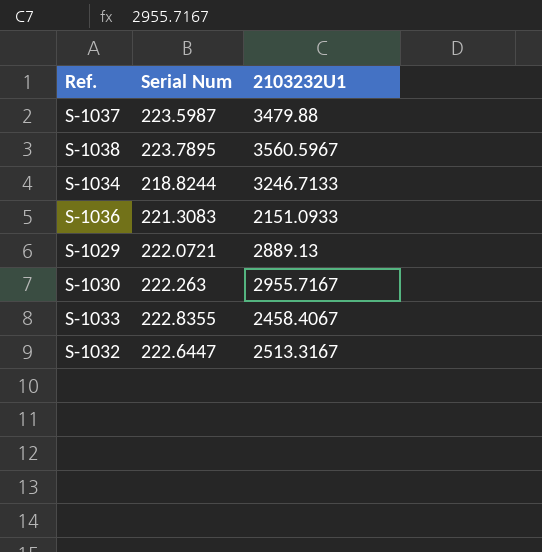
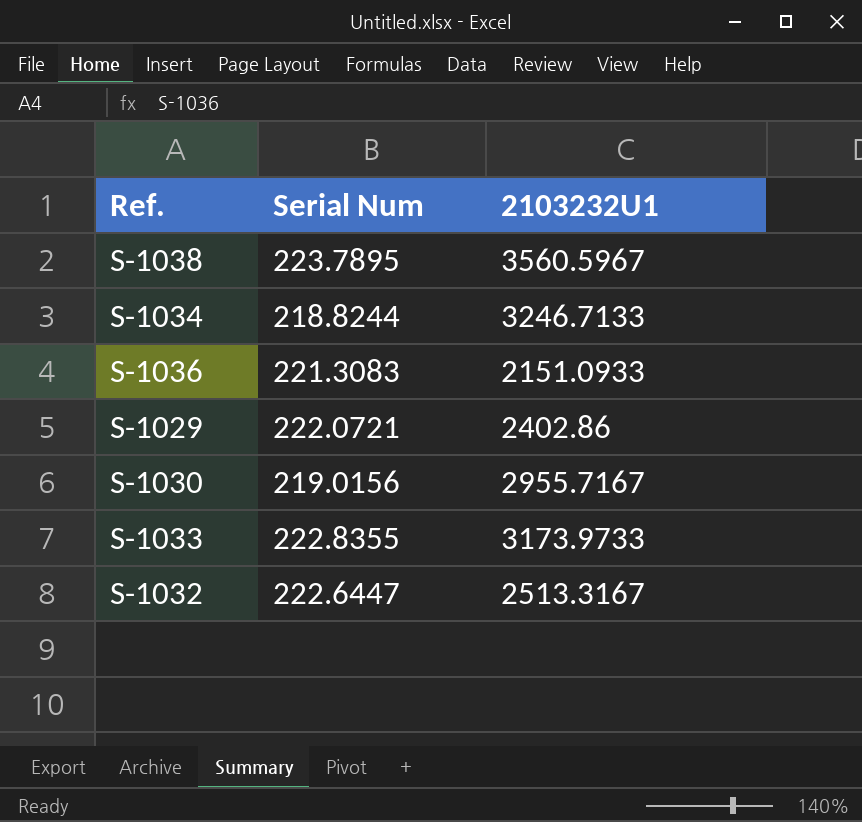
row S-1037: 223.5987 | 3479.88 -> none
S-1029 | 2103232U1: 2889.13 -> 2402.86
S-1030 | Serial Num: 222.263 -> 219.0156
S-1033 | 2103232U1: 2458.4067 -> 3173.9733

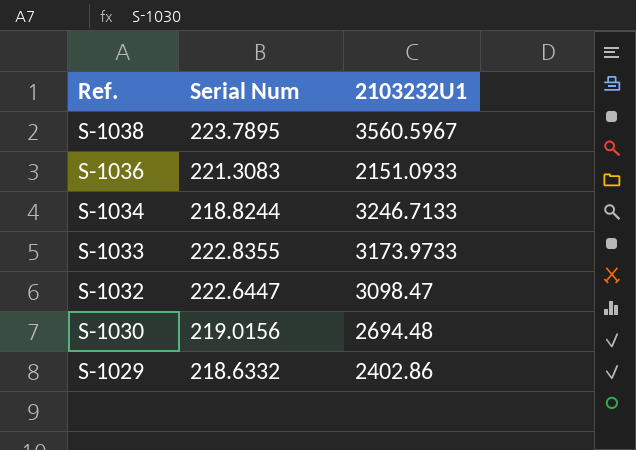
row order: none -> Ref. descending
S-1032 | 2103232U1: 2513.3167 -> 3098.47
S-1030 | 2103232U1: 2955.7167 -> 2694.48
S-1029 | Serial Num: 222.0721 -> 218.6332

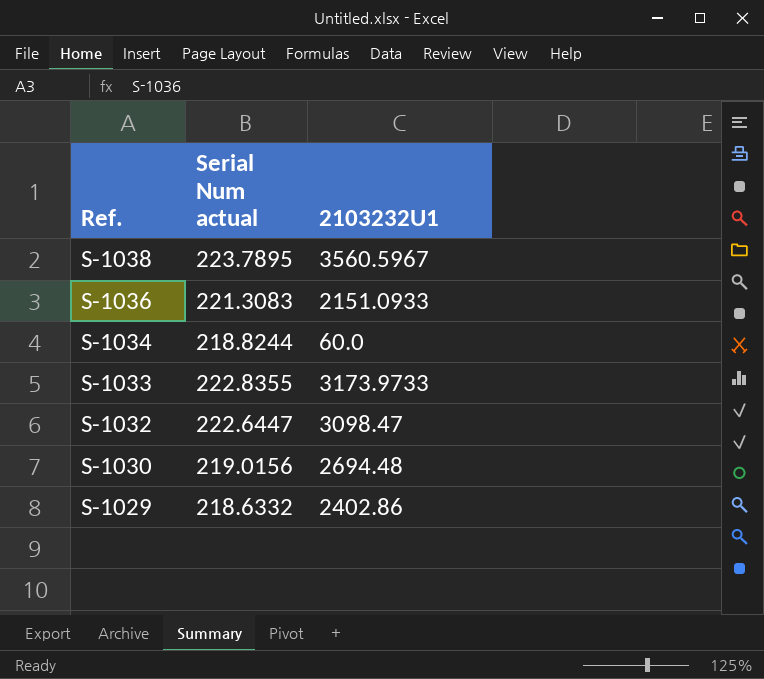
column name: Serial Num -> Serial Num actual
S-1034 | 2103232U1: 3246.7133 -> 60.0

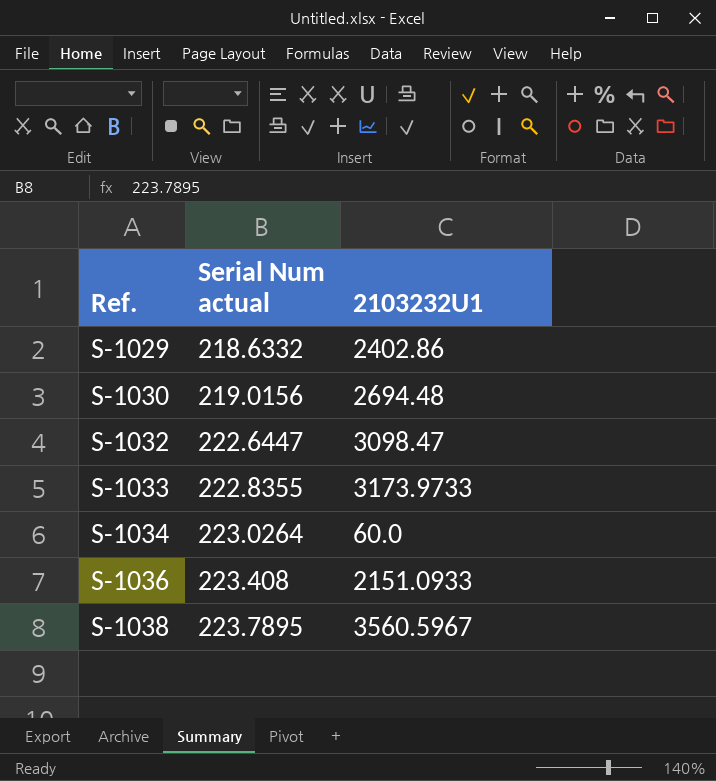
row order: Ref. descending -> Ref. ascending
S-1034 | Serial Num actual: 218.8244 -> 223.0264
S-1036 | Serial Num actual: 221.3083 -> 223.408

